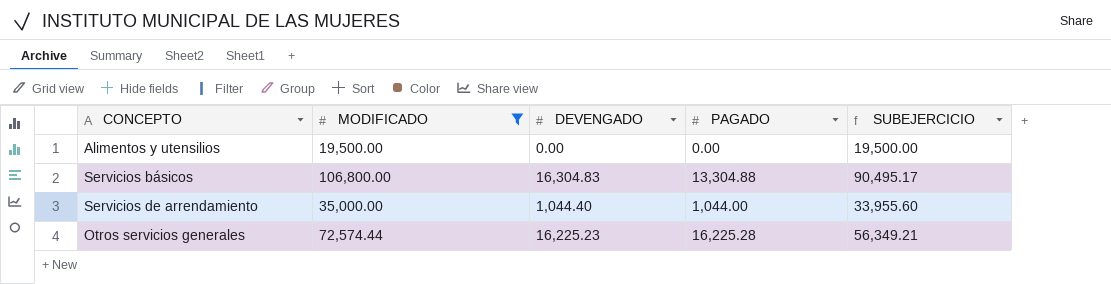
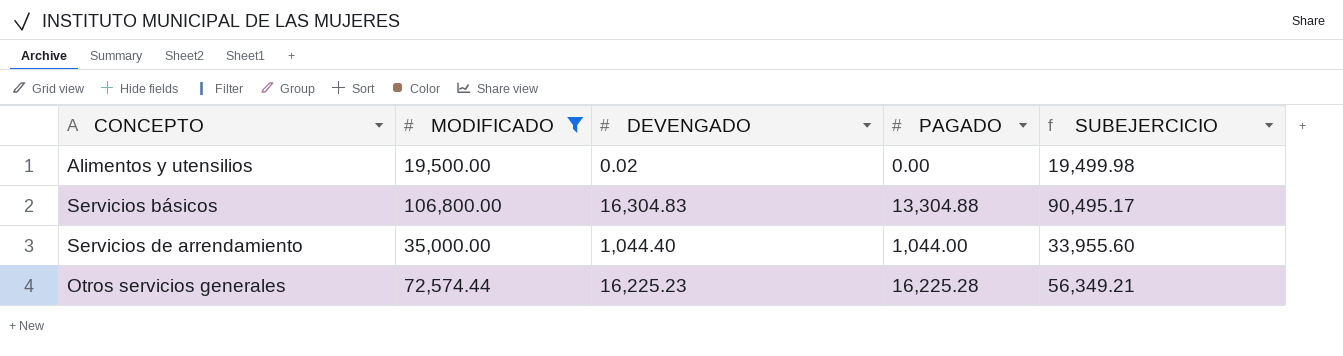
Alimentos y utensilios | DEVENGADO: 0.00 -> 0.02
Alimentos y utensilios | SUBEJERCICIO: 19,500.00 -> 19,499.98

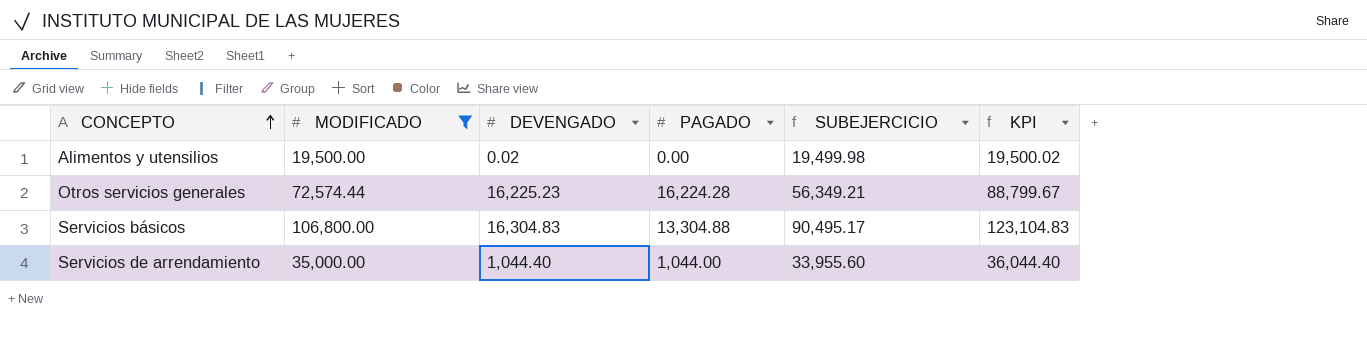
row order: none -> CONCEPTO ascending
column KPI | formula: none -> [MODIFICADO] + [DEVENGADO]
Otros servicios generales | PAGADO: 16,225.28 -> 16,224.28

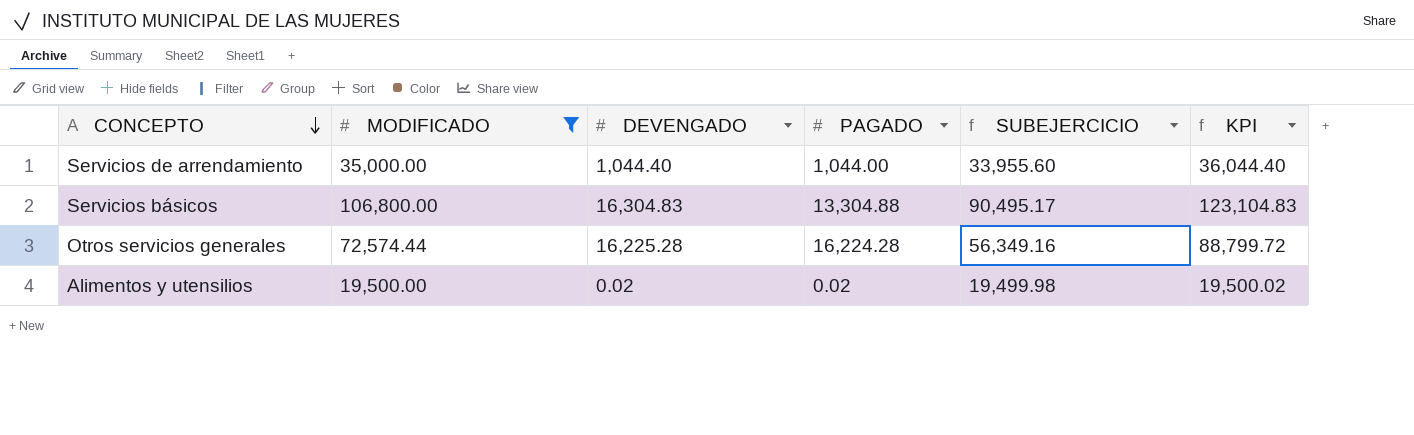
row order: CONCEPTO ascending -> CONCEPTO descending
Otros servicios generales | DEVENGADO: 16,225.23 -> 16,225.28
Otros servicios generales | SUBEJERCICIO: 56,349.21 -> 56,349.16
Otros servicios generales | KPI: 88,799.67 -> 88,799.72
Alimentos y utensilios | PAGADO: 0.00 -> 0.02

